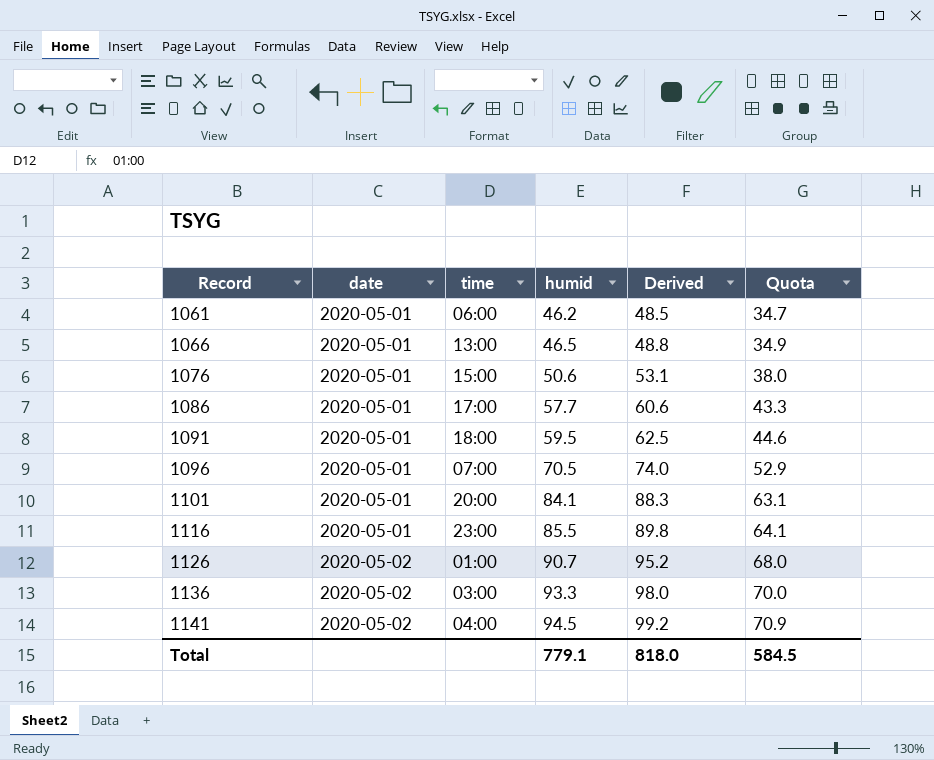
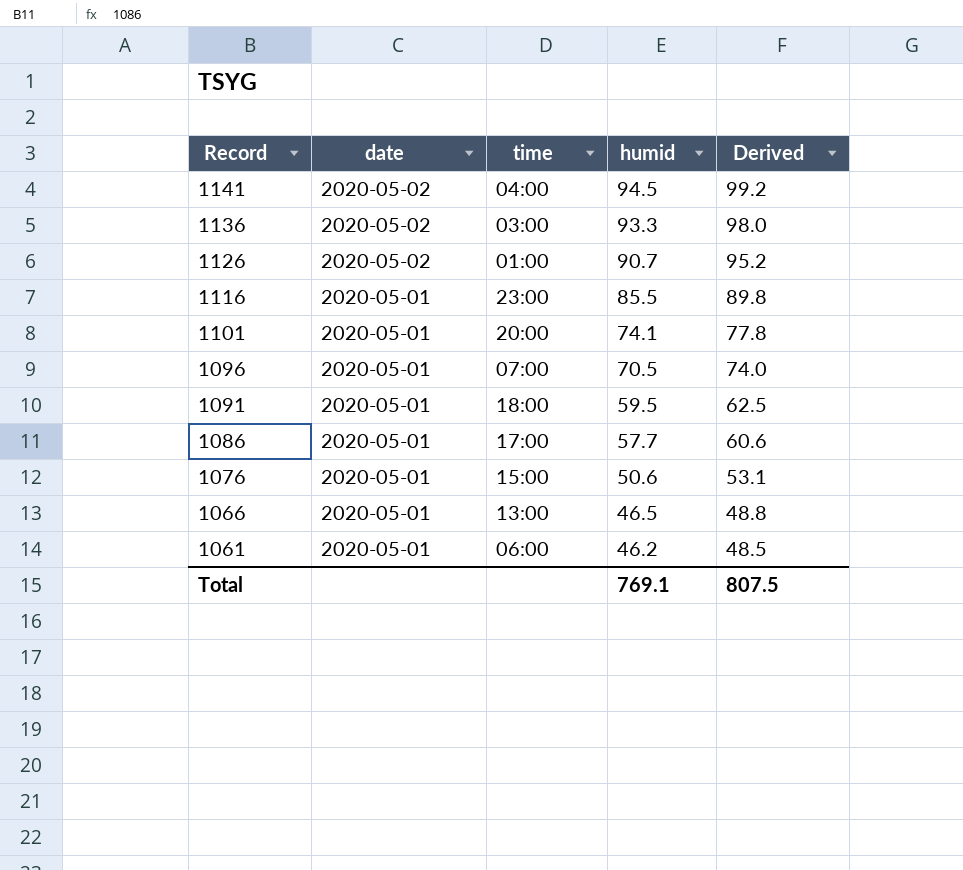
row order: Record ascending -> Record descending
column Quota | formula: [humid] * 0.75 -> none
1101 | humid: 84.1 -> 74.1
1101 | Derived: 88.3 -> 77.8
Total | humid: 779.1 -> 769.1
Total | Derived: 818.0 -> 807.5

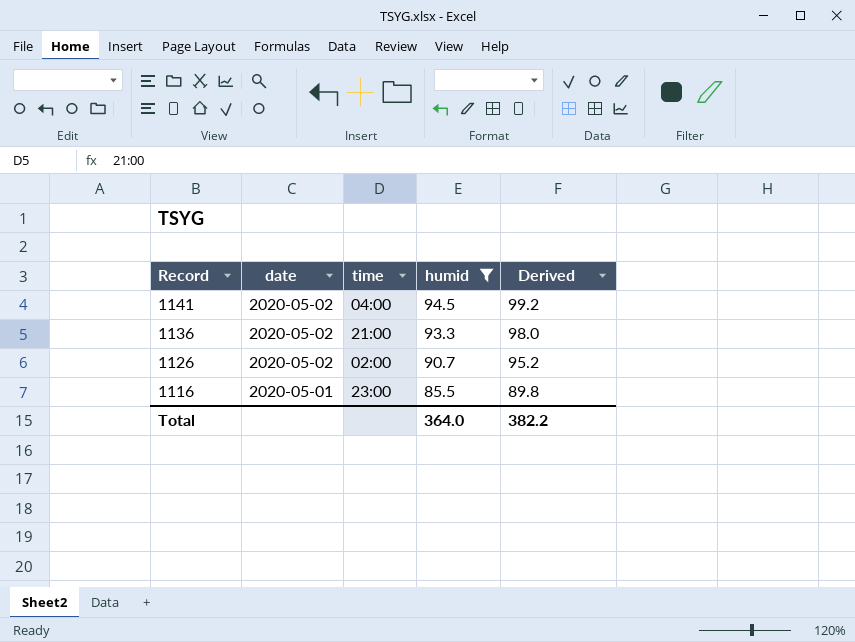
filter: none -> humid >= 85.5
1136 | time: 03:00 -> 21:00
1126 | time: 01:00 -> 02:00
Total | humid: 769.1 -> 364.0
Total | Derived: 807.5 -> 382.2

